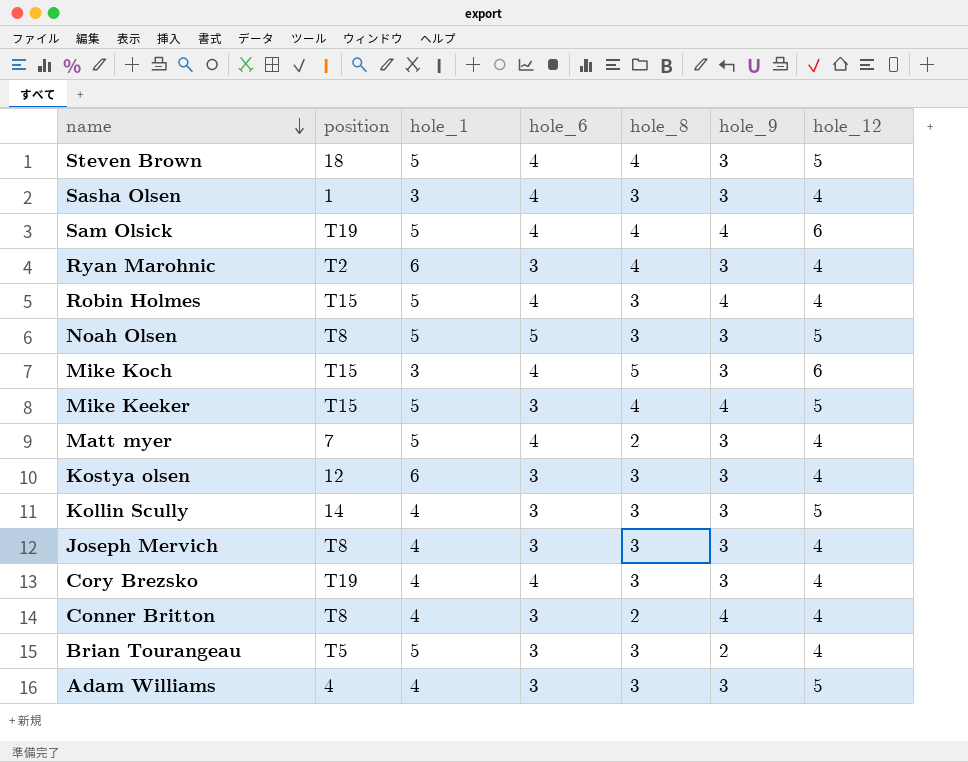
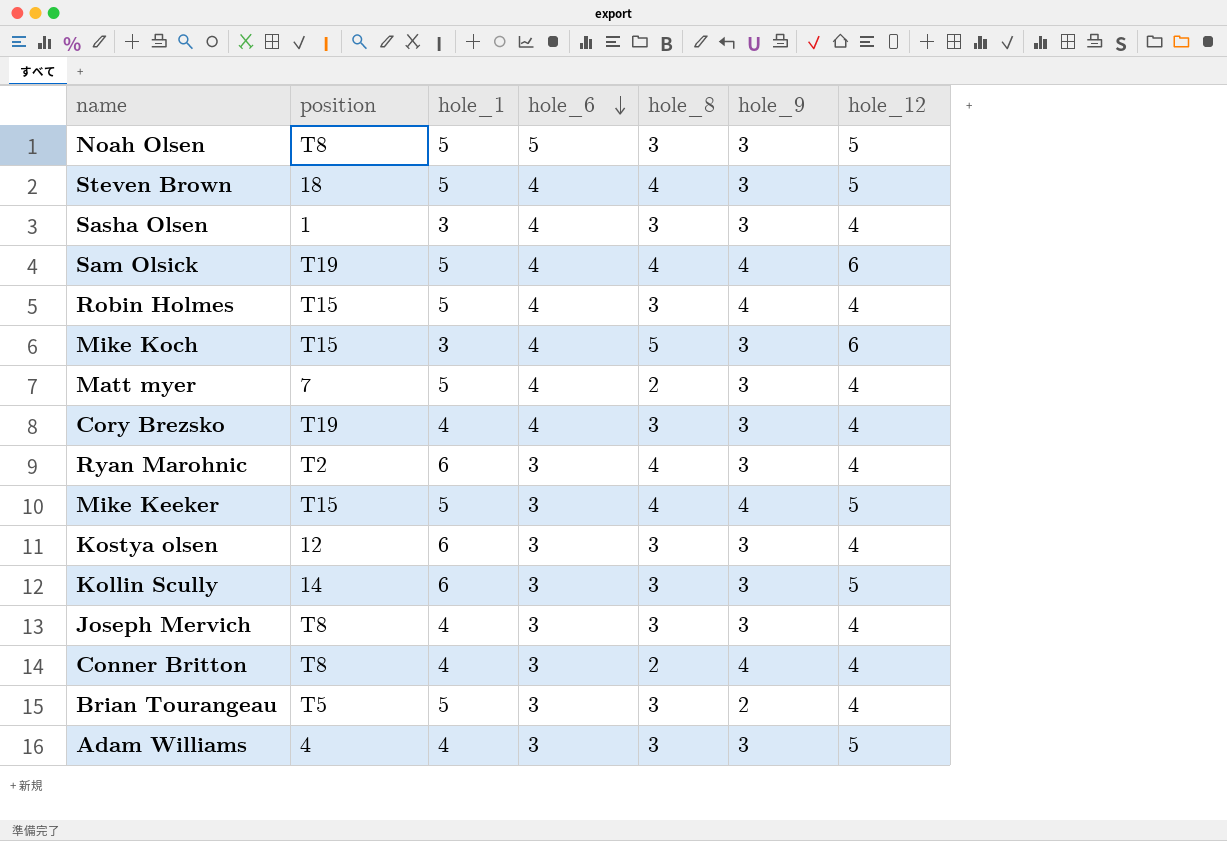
row order: name descending -> hole_6 descending
Kollin Scully | hole_1: 4 -> 6

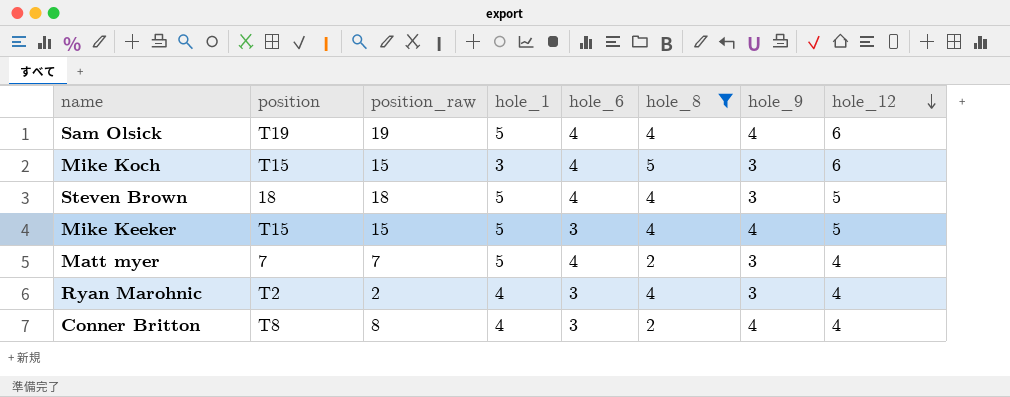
filter: none -> hole_8 != 3
row order: hole_6 descending -> hole_12 descending
column position_raw | position: none -> 3
Ryan Marohnic | hole_1: 6 -> 4

